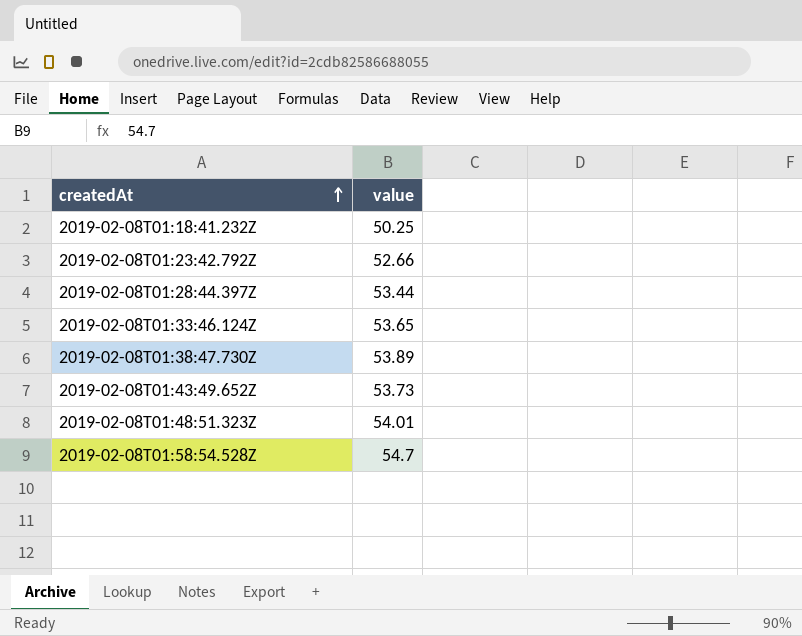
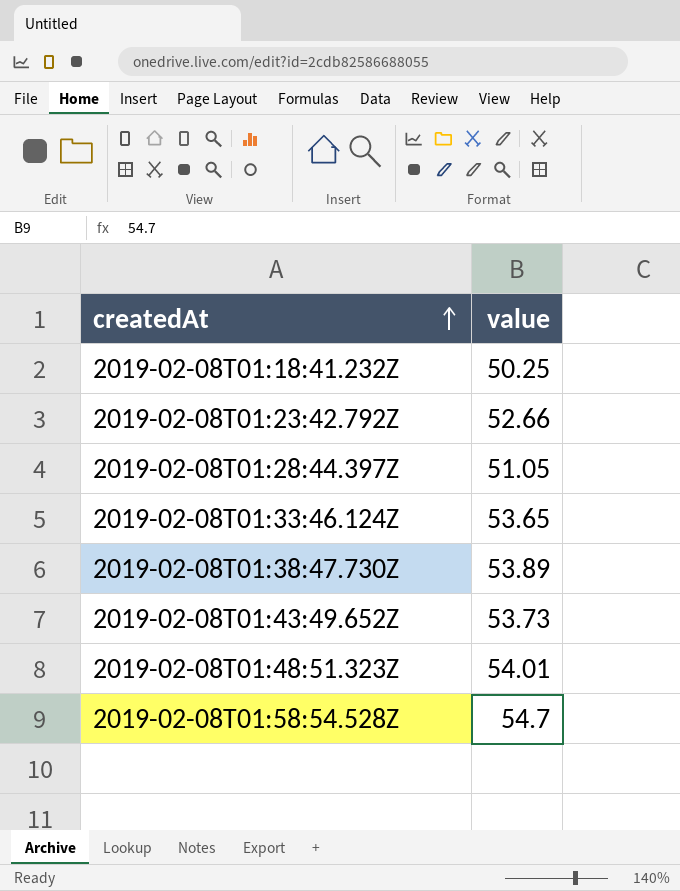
2019-02-08T01:28:44.397Z | value: 53.44 -> 51.05

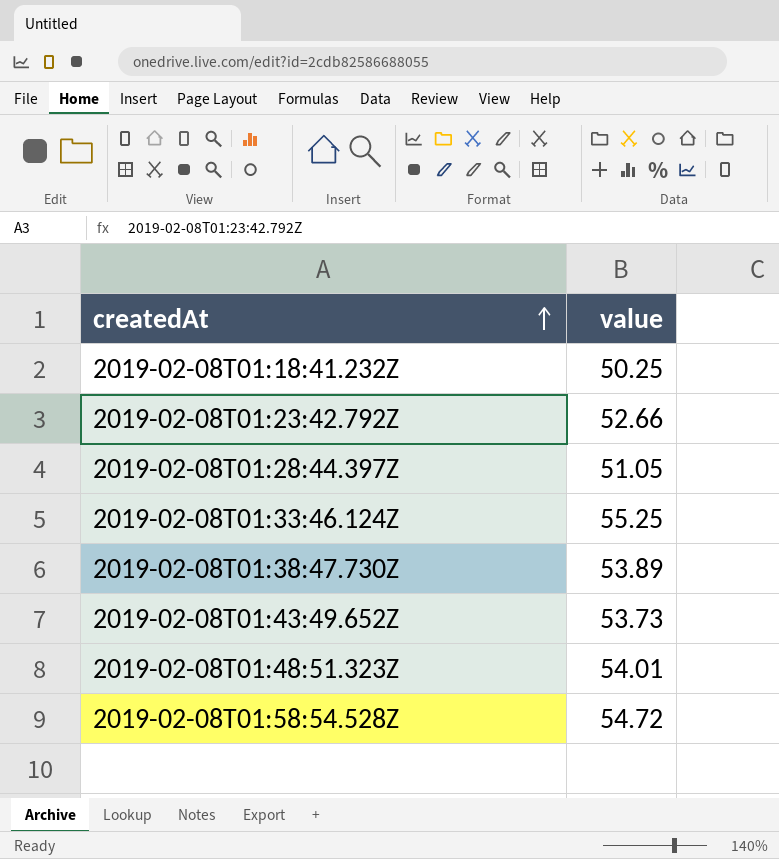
2019-02-08T01:33:46.124Z | value: 53.65 -> 55.25
2019-02-08T01:58:54.528Z | value: 54.7 -> 54.72

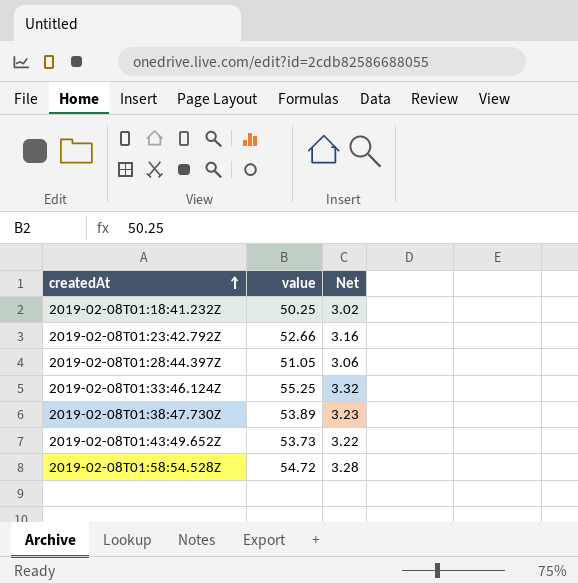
column Net | formula: none -> [value] * 0.06
row 2019-02-08T01:48:51.323Z: 54.01 -> none

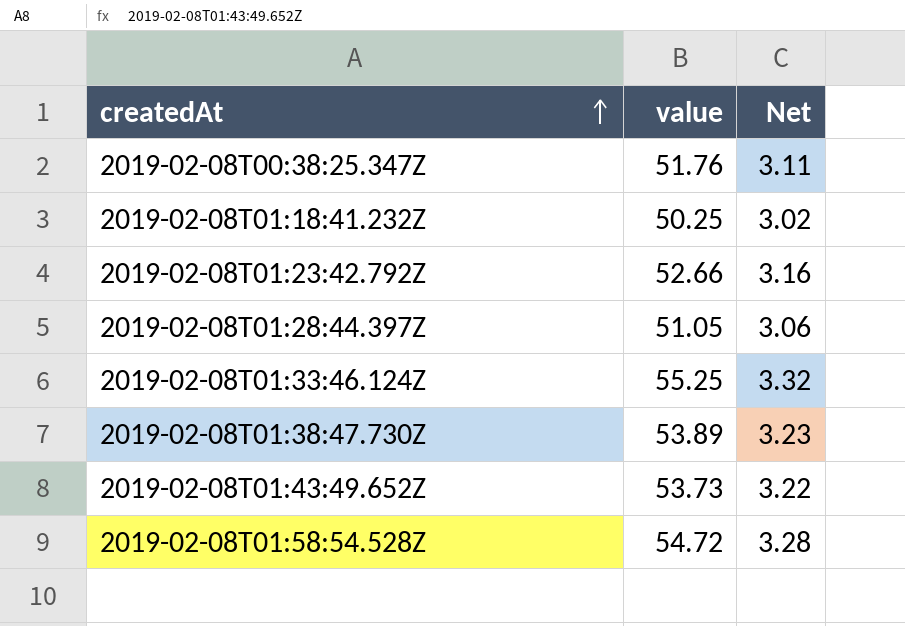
row 2019-02-08T00:38:25.347Z: none -> 51.76 | 3.11

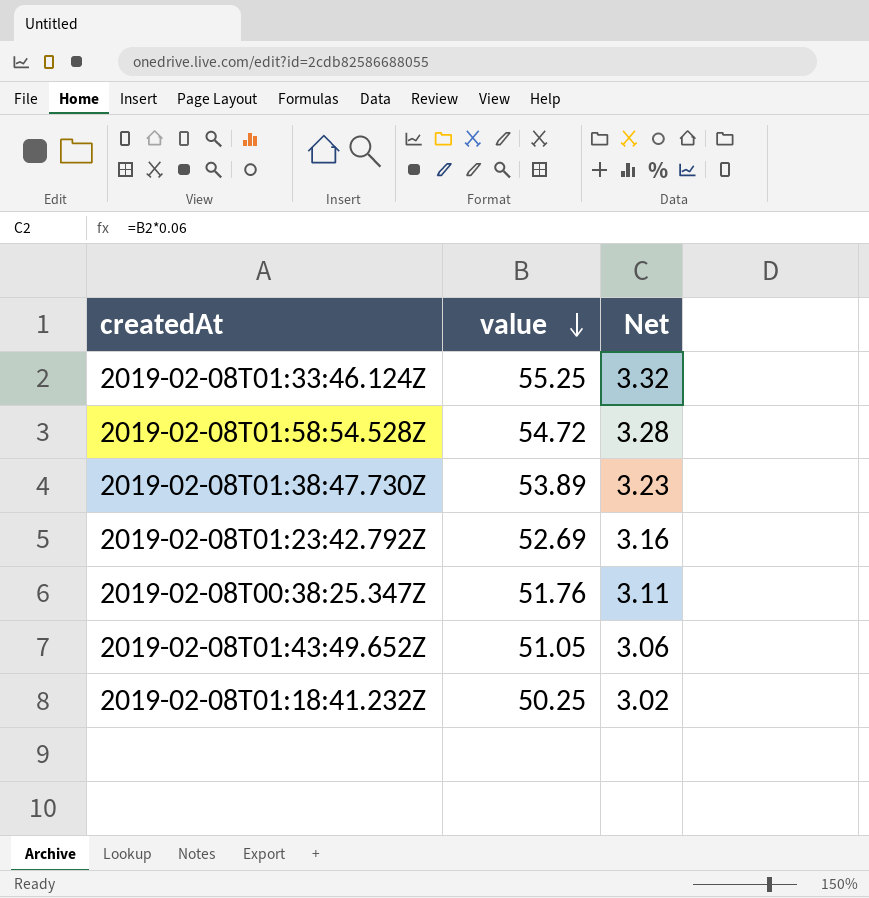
row order: createdAt ascending -> value descending
row 2019-02-08T01:28:44.397Z: 51.05 | 3.06 -> none
2019-02-08T01:23:42.792Z | value: 52.66 -> 52.69
2019-02-08T01:43:49.652Z | value: 53.73 -> 51.05
2019-02-08T01:43:49.652Z | Net: 3.22 -> 3.06

